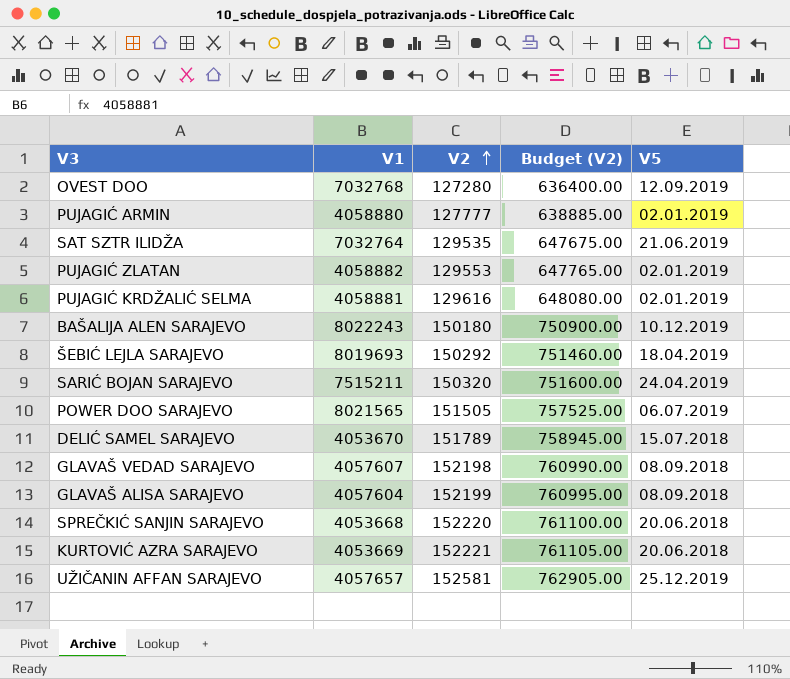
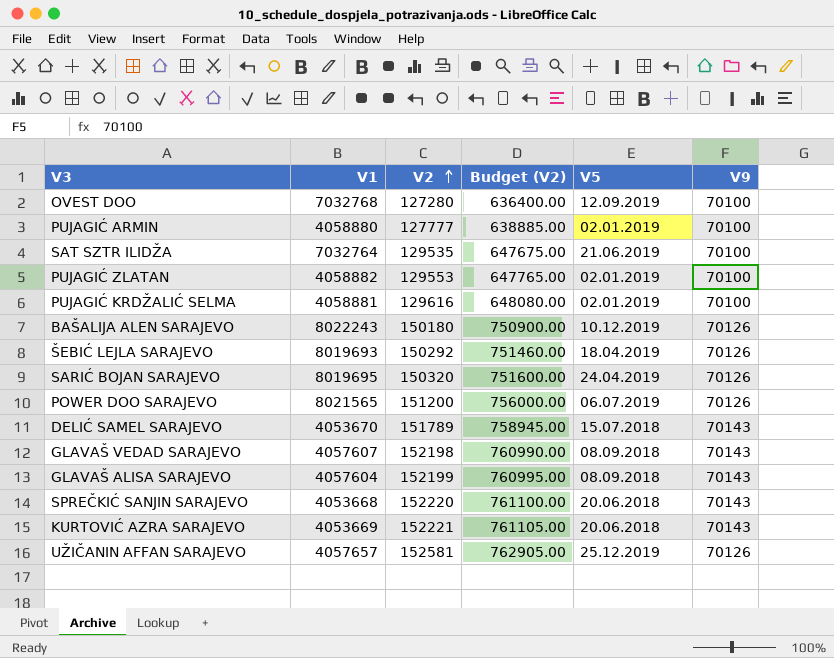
column V9 | position: none -> 6
SARIĆ BOJAN SARAJEVO | V1: 7515211 -> 8019695
POWER DOO SARAJEVO | V2: 151505 -> 151200
POWER DOO SARAJEVO | Budget (V2): 757525.00 -> 756000.00

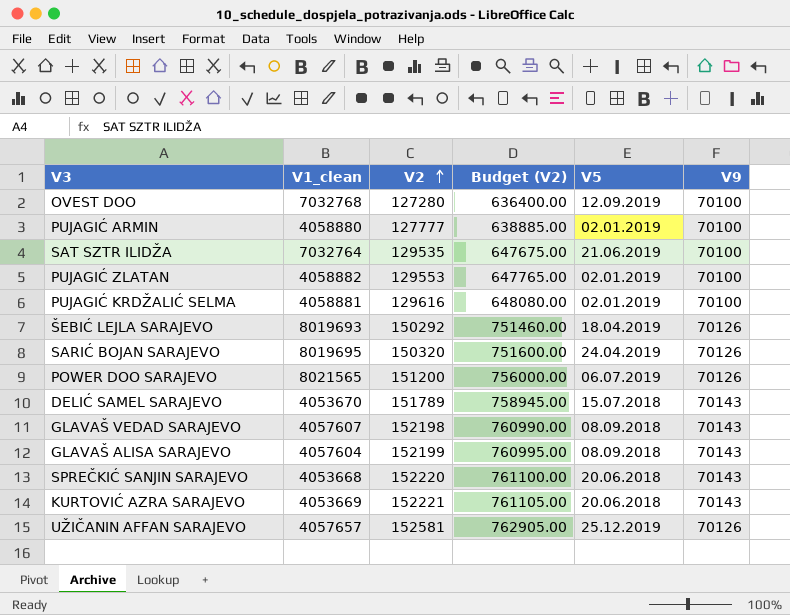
column name: V1 -> V1_clean
row BAŠALIJA ALEN SARAJEVO: 8022243 | 150180 | 750900.00 | 10.12.2019 | 70126 -> none

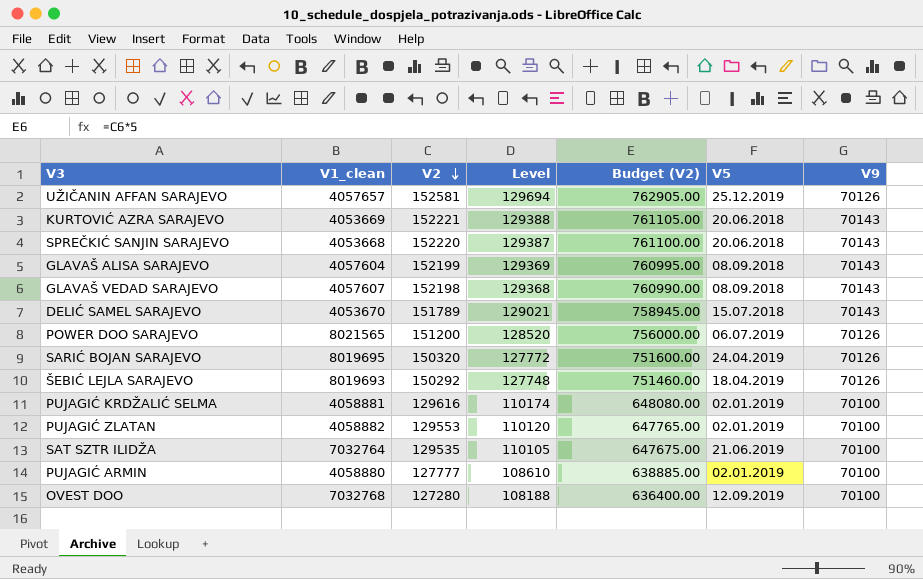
row order: V2 ascending -> V2 descending
column Level | formula: none -> [V2] * 0.85

